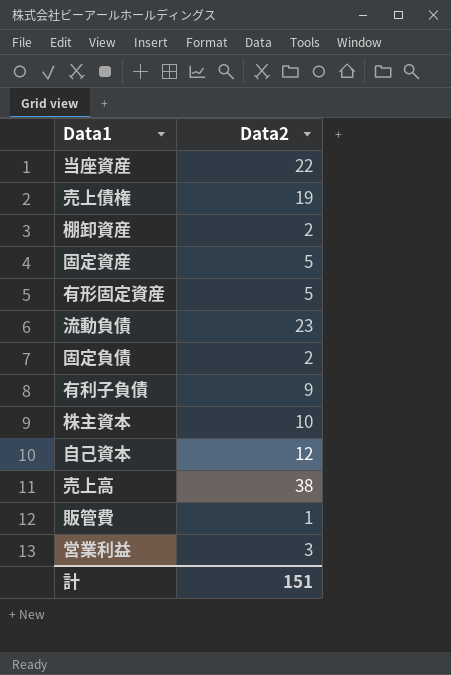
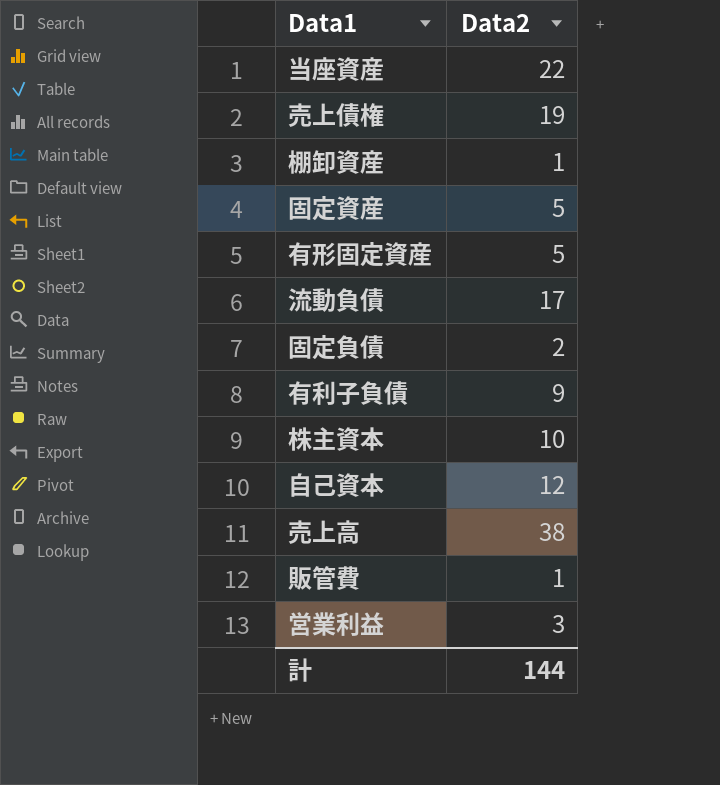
棚卸資産 | Data2: 2 -> 1
流動負債 | Data2: 23 -> 17
計 | Data2: 151 -> 144

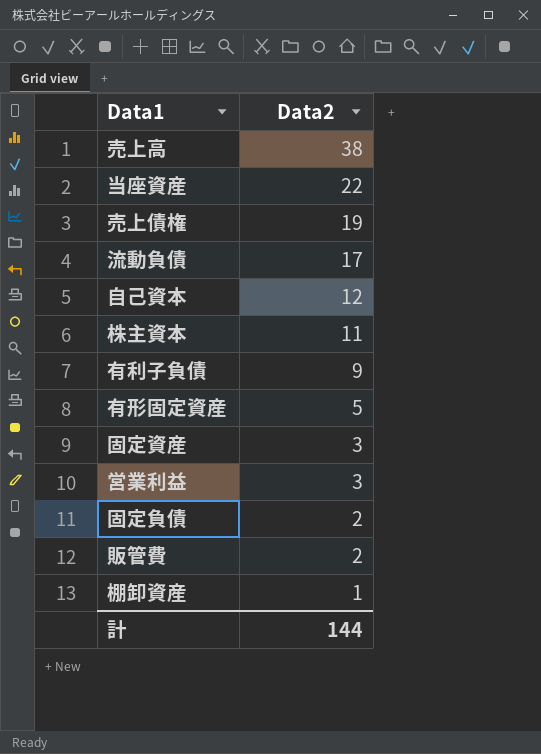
row order: none -> Data2 descending
株主資本 | Data2: 10 -> 11
固定資産 | Data2: 5 -> 3
販管費 | Data2: 1 -> 2

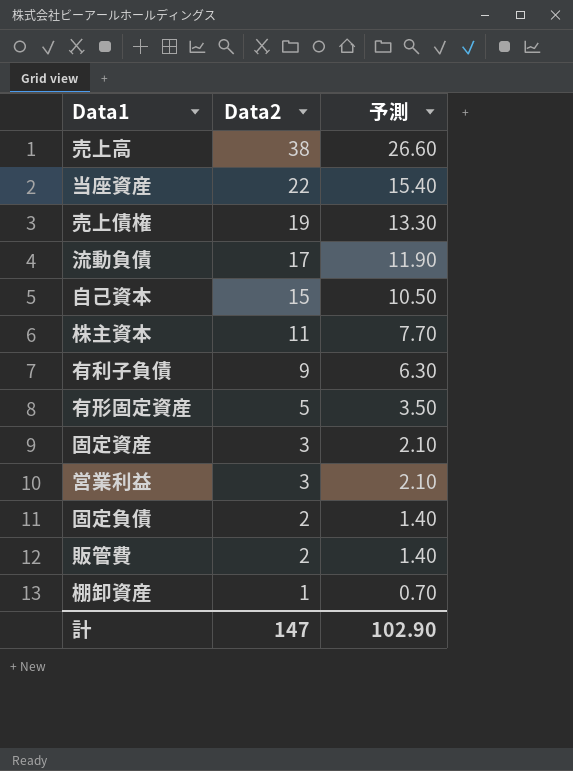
column 予測 | formula: none -> [Data2] * 0.7
自己資本 | Data2: 12 -> 15
計 | Data2: 144 -> 147

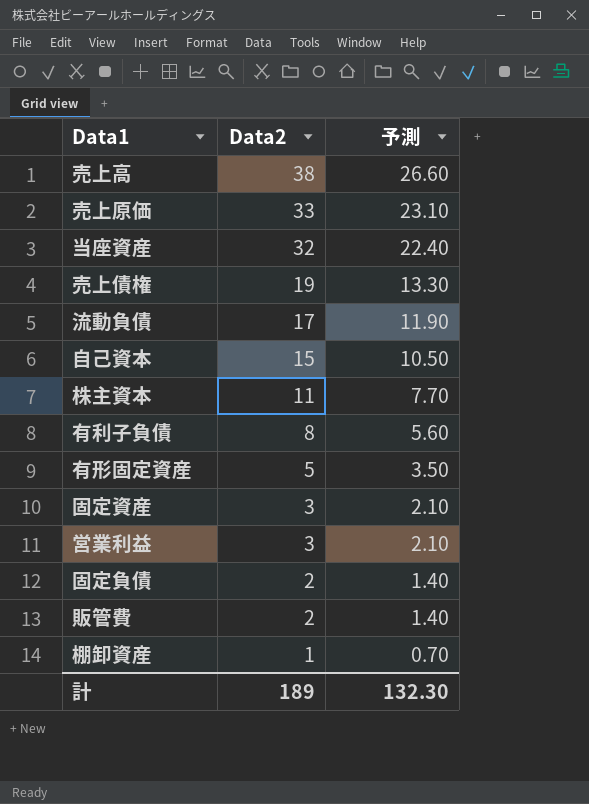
row 売上原価: none -> 33 | 23.10
当座資産 | Data2: 22 -> 32
当座資産 | 予測: 15.40 -> 22.40
有利子負債 | Data2: 9 -> 8
有利子負債 | 予測: 6.30 -> 5.60
計 | Data2: 147 -> 189
計 | 予測: 102.90 -> 132.30

